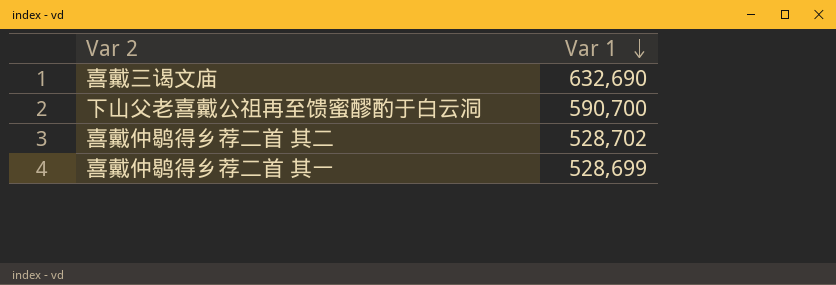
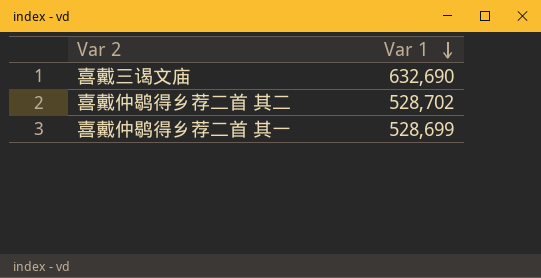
row 下山父老喜戴公祖再至馈蜜醪酌于白云洞: 590,700 -> none

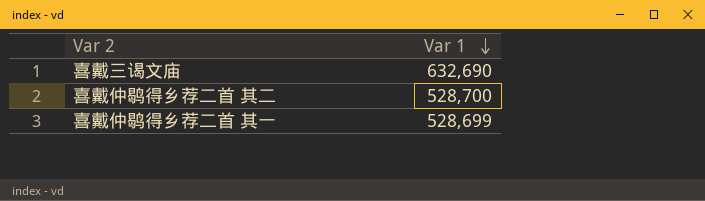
喜戴仲鹖得乡荐二首 其二 | Var 1: 528,702 -> 528,700

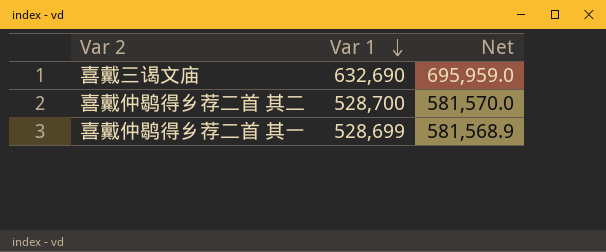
column Net | formula: none -> [Var 1] * 1.1

